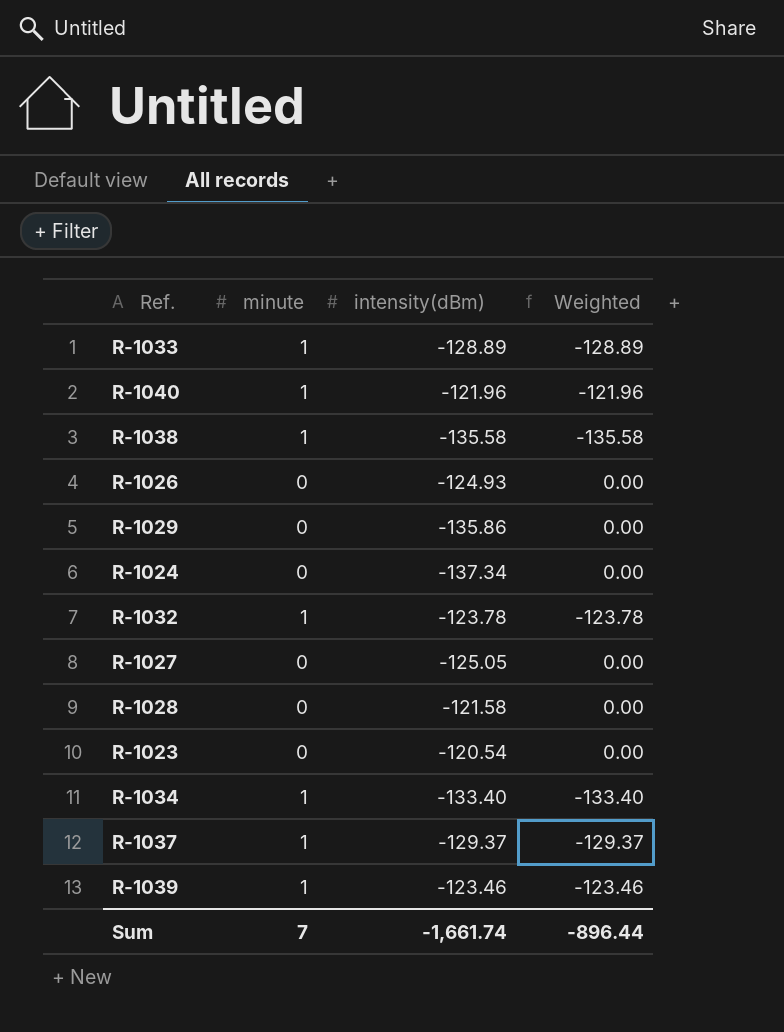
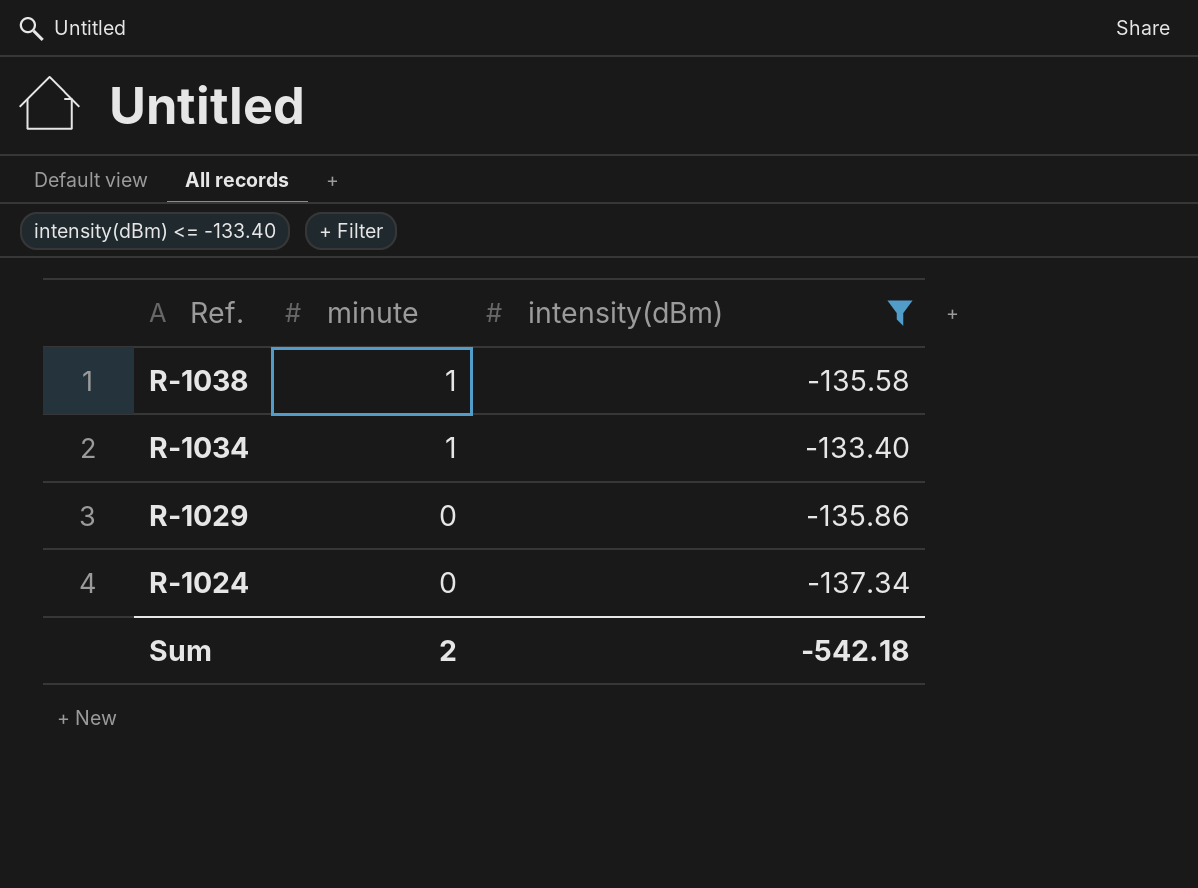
filter: none -> intensity(dBm) <= -133.40
row order: none -> Ref. descending
column Weighted | formula: [minute] * [intensity(dBm)] -> none
Sum | minute: 7 -> 2
Sum | intensity(dBm): -1,661.74 -> -542.18

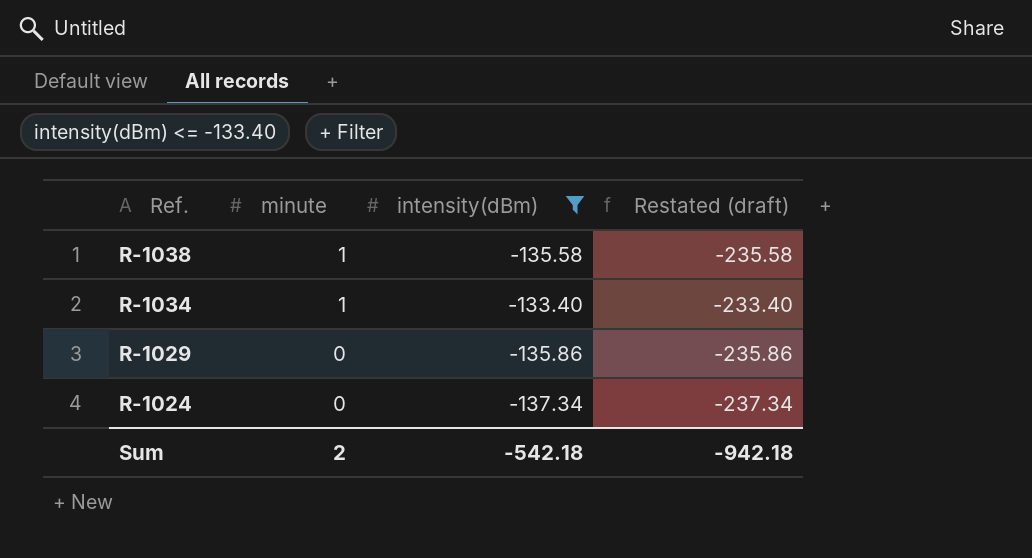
column Restated (draft) | formula: none -> [intensity(dBm)] - 100

